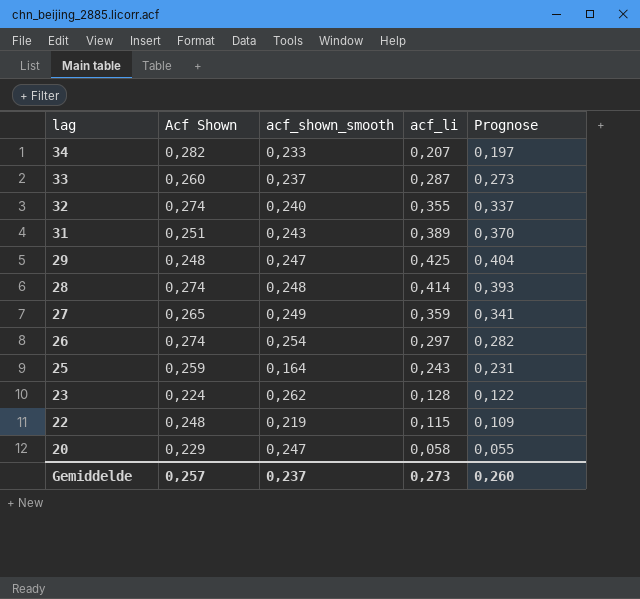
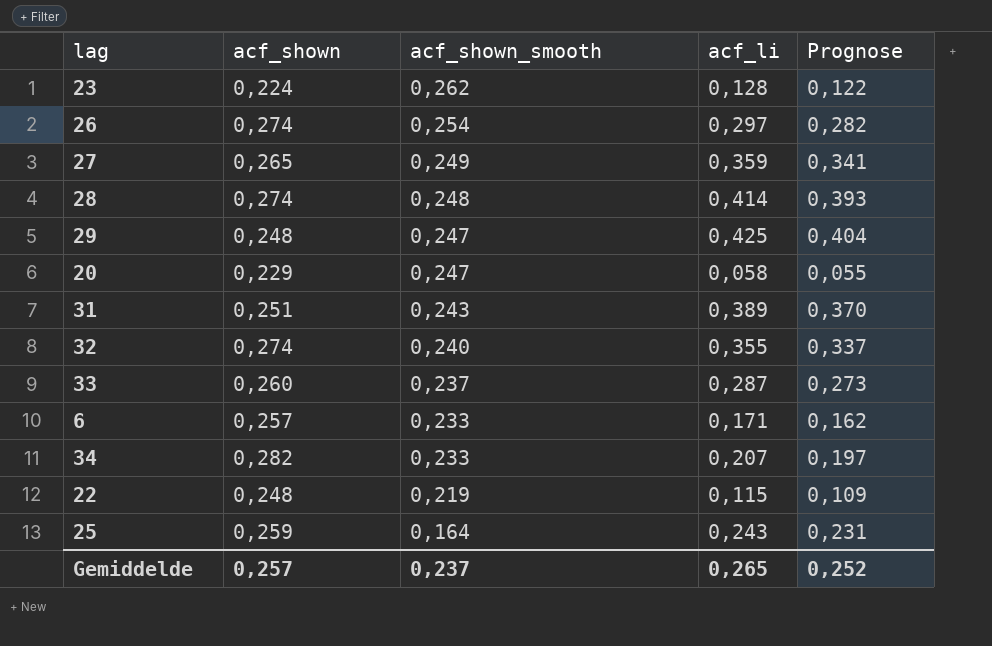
row order: lag descending -> acf_shown_smooth descending
column name: Acf Shown -> acf_shown
row 6: none -> 0,257 | 0,233 | 0,171 | 0,162
Gemiddelde | acf_li: 0,273 -> 0,265
Gemiddelde | Prognose: 0,260 -> 0,252

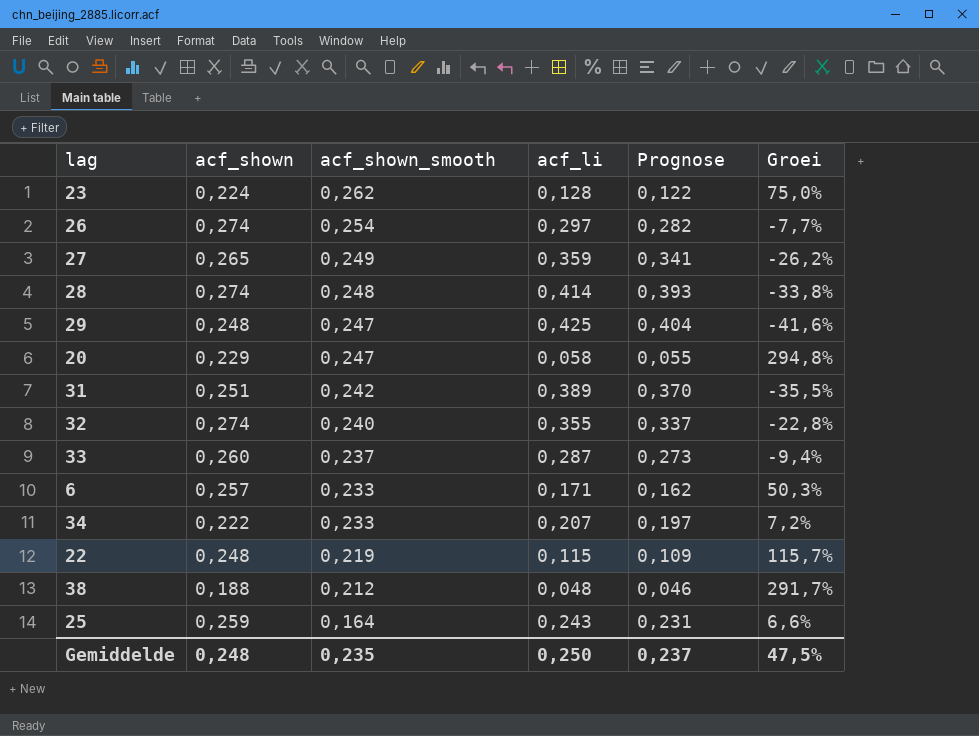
column Groei | formula: none -> ([acf_shown] - [acf_li]) / [acf_li]
31 | acf_shown_smooth: 0,243 -> 0,242
34 | acf_shown: 0,282 -> 0,222
row 38: none -> 0,188 | 0,212 | 0,048 | 0,046 | 291,7%
Gemiddelde | acf_shown: 0,257 -> 0,248
Gemiddelde | acf_shown_smooth: 0,237 -> 0,235
Gemiddelde | acf_li: 0,265 -> 0,250
Gemiddelde | Prognose: 0,252 -> 0,237

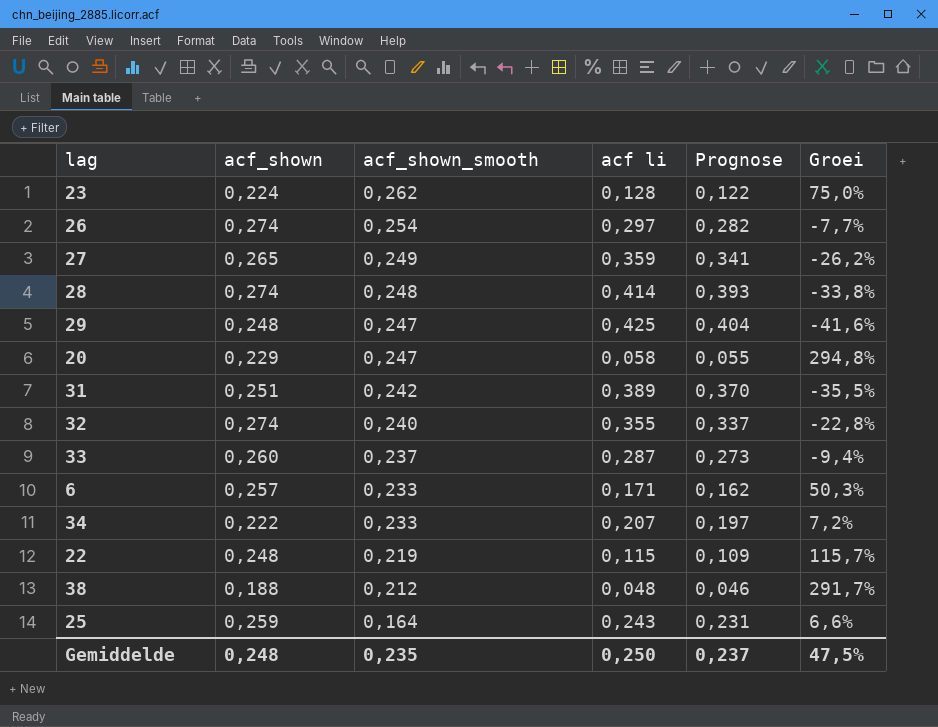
column name: acf_li -> acf li

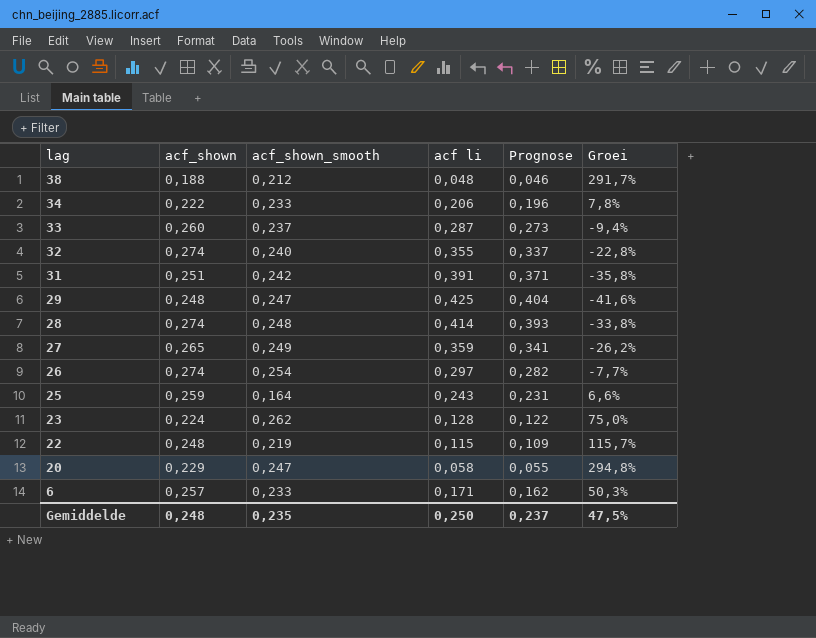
row order: acf_shown_smooth descending -> lag descending
34 | acf li: 0,207 -> 0,206
34 | Prognose: 0,197 -> 0,196
34 | Groei: 7,2% -> 7,8%
31 | acf li: 0,389 -> 0,391
31 | Prognose: 0,370 -> 0,371
31 | Groei: -35,5% -> -35,8%

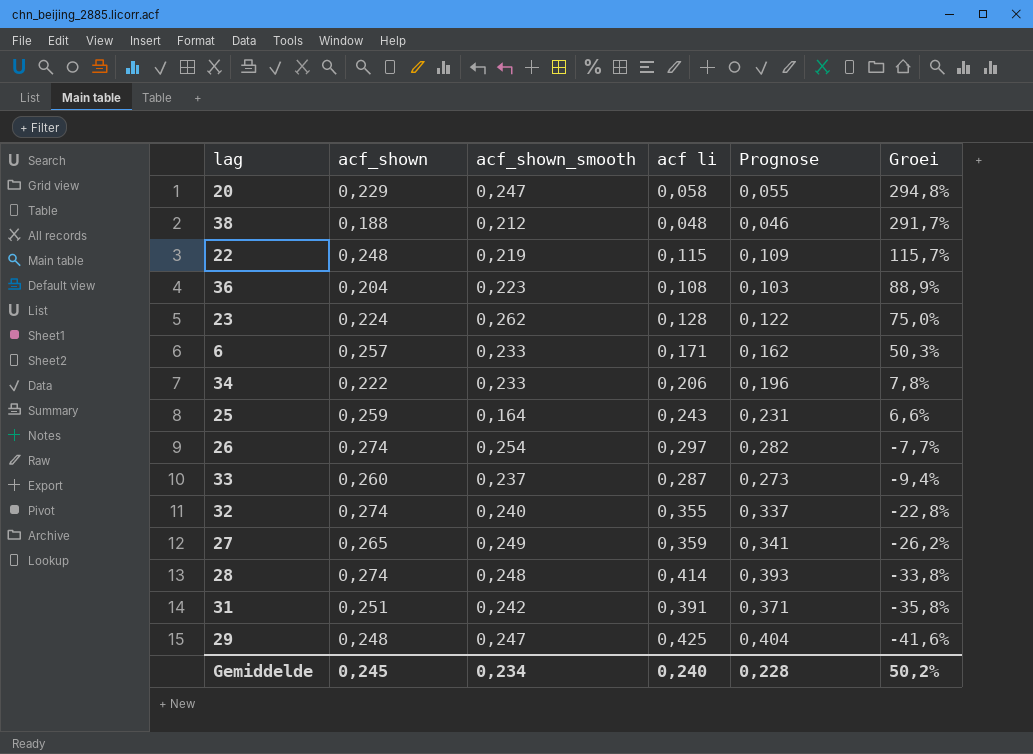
row order: lag descending -> Groei descending
row 36: none -> 0,204 | 0,223 | 0,108 | 0,103 | 88,9%
Gemiddelde | acf_shown: 0,248 -> 0,245
Gemiddelde | acf_shown_smooth: 0,235 -> 0,234
Gemiddelde | acf li: 0,250 -> 0,240
Gemiddelde | Prognose: 0,237 -> 0,228
Gemiddelde | Groei: 47,5% -> 50,2%

